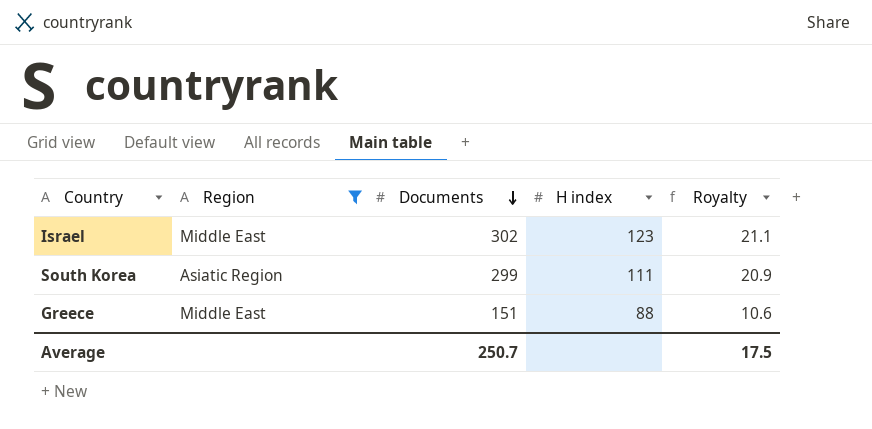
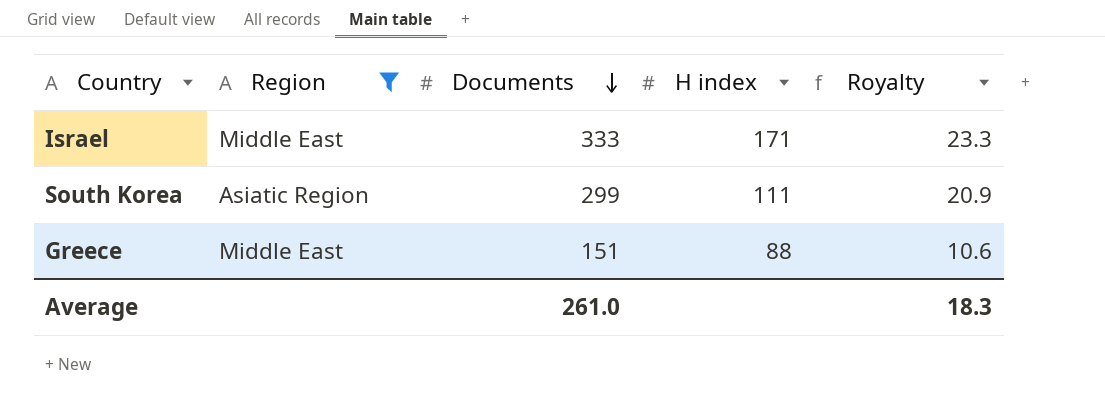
Israel | Documents: 302 -> 333
Israel | H index: 123 -> 171
Israel | Royalty: 21.1 -> 23.3
Average | Documents: 250.7 -> 261.0
Average | Royalty: 17.5 -> 18.3

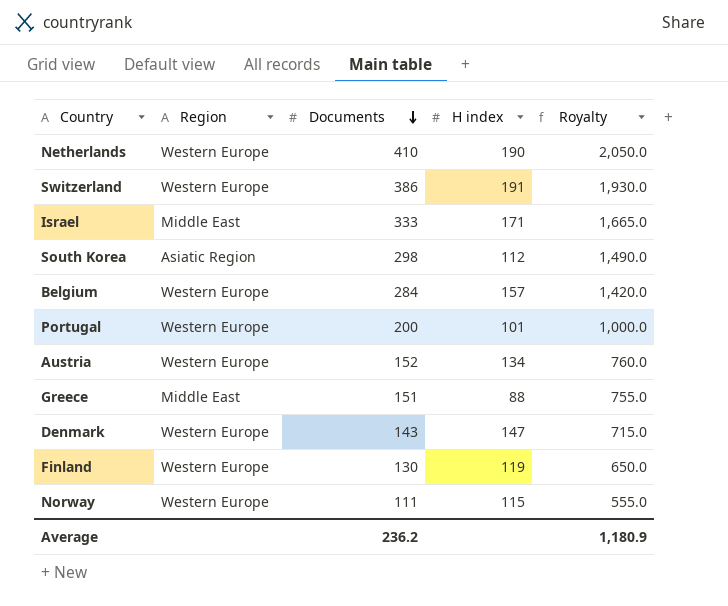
filter: Region != Western Europe -> none
column Royalty | formula: [Documents] * 0.07 -> [Documents] * 5
South Korea | Documents: 299 -> 298
South Korea | H index: 111 -> 112
Average | Documents: 261.0 -> 236.2
Average | Royalty: 18.3 -> 1,180.9

